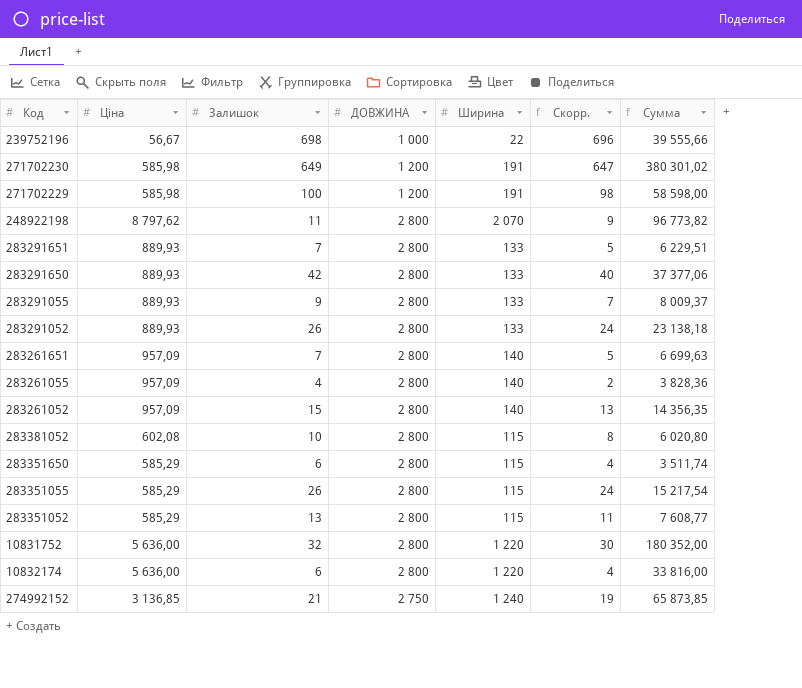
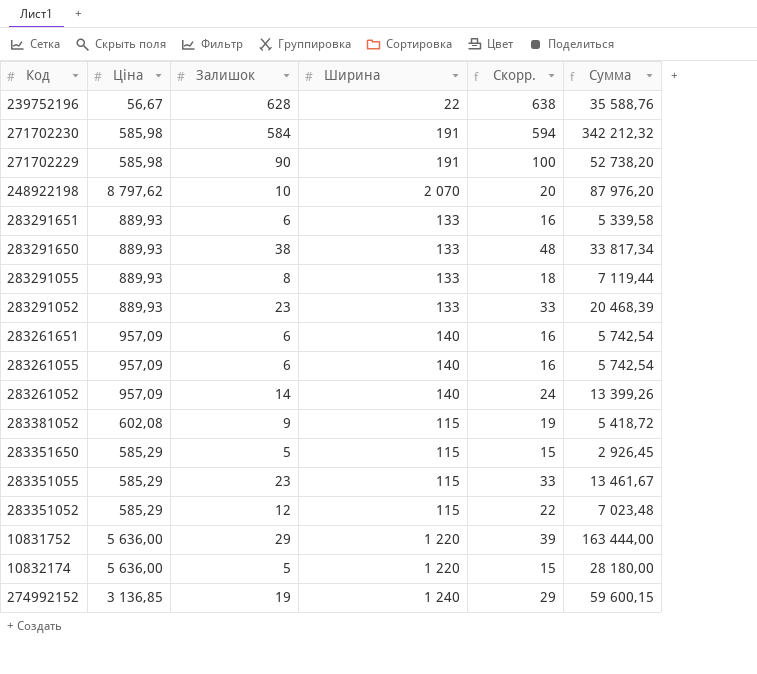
column ДОВЖИНА | position: 4 -> none
column Скорр. | formula: [Залишок] - 2 -> [Залишок] + 10
239752196 | Залишок: 698 -> 628
239752196 | Сумма: 39 555,66 -> 35 588,76
271702230 | Залишок: 649 -> 584
271702230 | Сумма: 380 301,02 -> 342 212,32
271702229 | Залишок: 100 -> 90
271702229 | Сумма: 58 598,00 -> 52 738,20
248922198 | Залишок: 11 -> 10
248922198 | Сумма: 96 773,82 -> 87 976,20
283291651 | Залишок: 7 -> 6
283291651 | Сумма: 6 229,51 -> 5 339,58
283291650 | Залишок: 42 -> 38
283291650 | Сумма: 37 377,06 -> 33 817,34
283291055 | Залишок: 9 -> 8
283291055 | Сумма: 8 009,37 -> 7 119,44
283291052 | Залишок: 26 -> 23
283291052 | Сумма: 23 138,18 -> 20 468,39
283261651 | Залишок: 7 -> 6
283261651 | Сумма: 6 699,63 -> 5 742,54
283261055 | Залишок: 4 -> 6
283261055 | Сумма: 3 828,36 -> 5 742,54
283261052 | Залишок: 15 -> 14
283261052 | Сумма: 14 356,35 -> 13 399,26
283381052 | Залишок: 10 -> 9
283381052 | Сумма: 6 020,80 -> 5 418,72
283351650 | Залишок: 6 -> 5
283351650 | Сумма: 3 511,74 -> 2 926,45
283351055 | Залишок: 26 -> 23
283351055 | Сумма: 15 217,54 -> 13 461,67
283351052 | Залишок: 13 -> 12
283351052 | Сумма: 7 608,77 -> 7 023,48
10831752 | Залишок: 32 -> 29
10831752 | Сумма: 180 352,00 -> 163 444,00
10832174 | Залишок: 6 -> 5
10832174 | Сумма: 33 816,00 -> 28 180,00
274992152 | Залишок: 21 -> 19
274992152 | Сумма: 65 873,85 -> 59 600,15

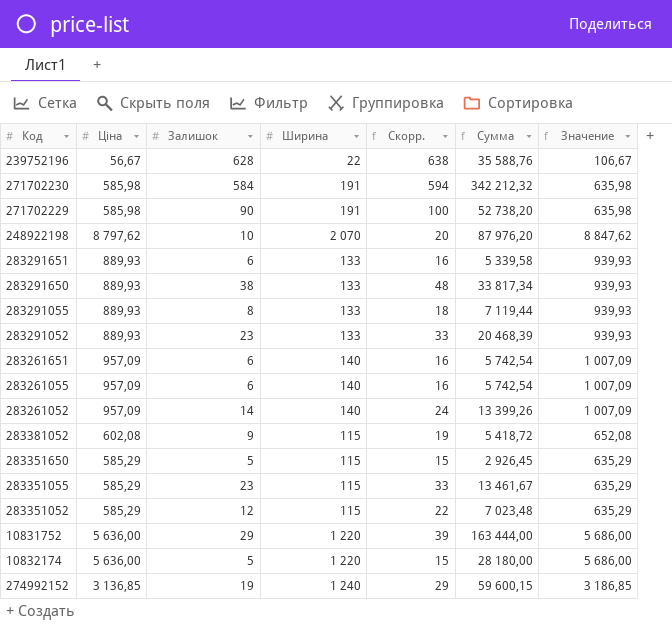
column Значение | formula: none -> [Ціна] + 50

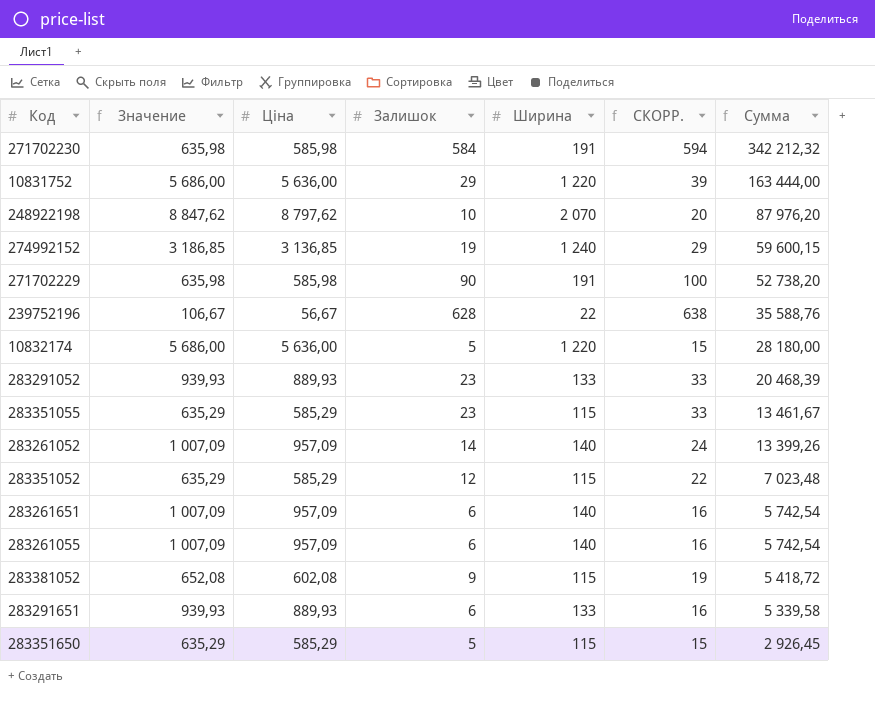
row order: none -> Сумма descending
column Значение | position: 7 -> 2
column name: Скорр. -> СКОРР.
row 283291650: 889,93 | 38 | 133 | 48 | 33 817,34 | 939,93 -> none
row 283291055: 889,93 | 8 | 133 | 18 | 7 119,44 | 939,93 -> none

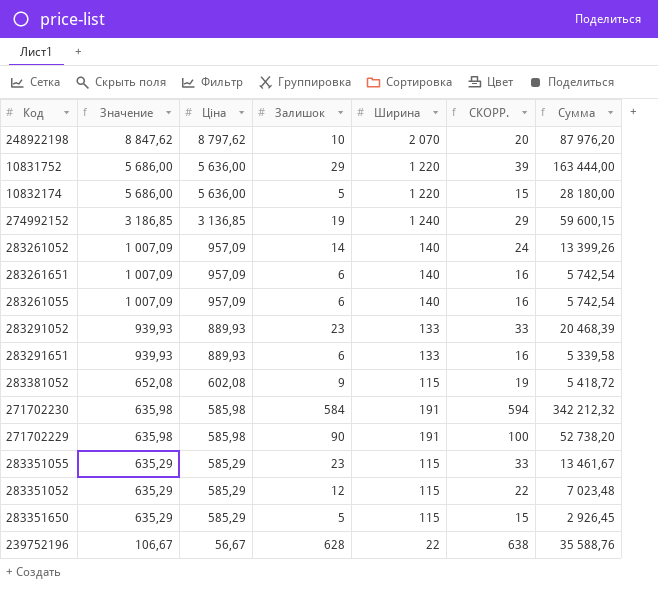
row order: Сумма descending -> Значение descending

